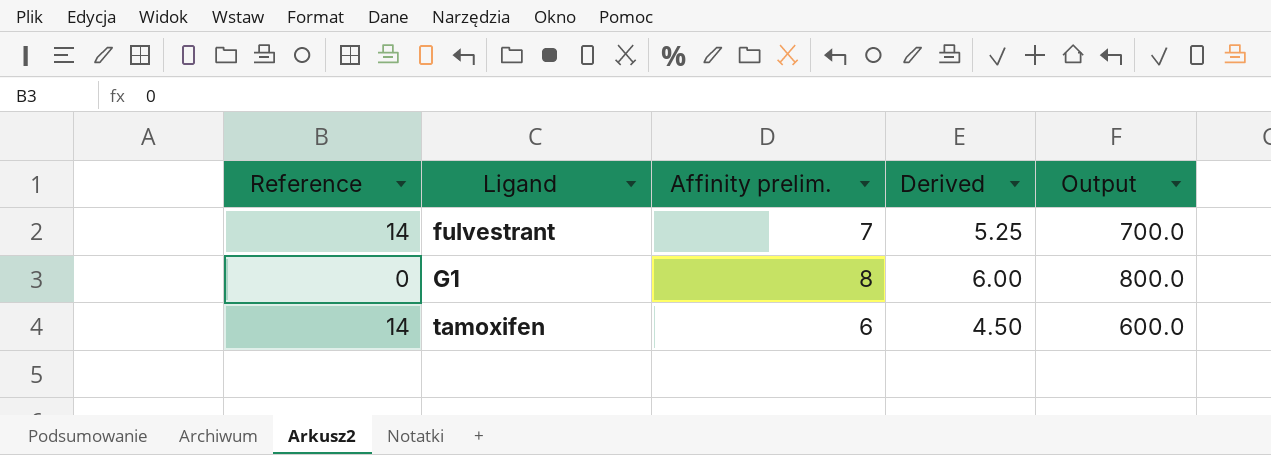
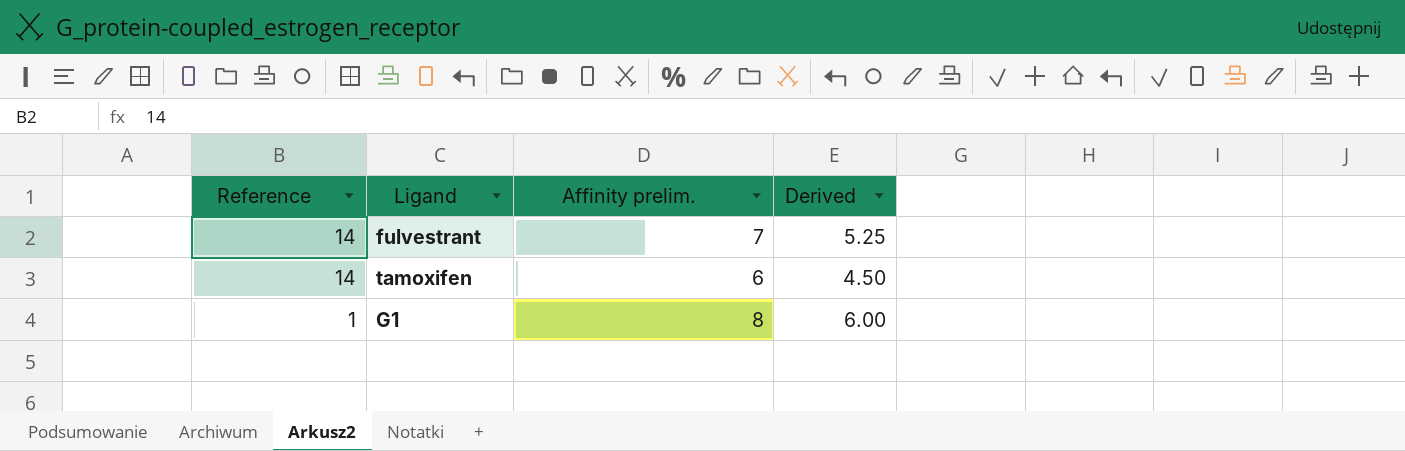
row order: Ligand ascending -> Reference descending
column Output | formula: [Affinity prelim.] * 100 -> none
G1 | Reference: 0 -> 1

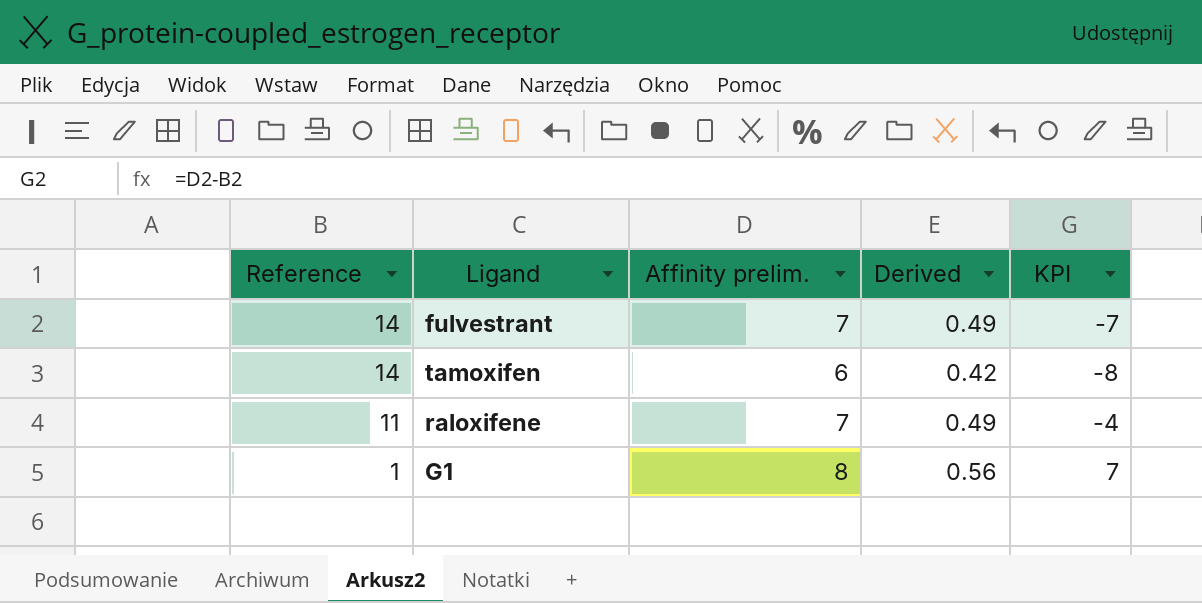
column Derived | formula: [Affinity prelim.] * 0.75 -> [Affinity prelim.] * 0.07
column KPI | formula: none -> [Affinity prelim.] - [Reference]
row raloxifene: none -> 11 | 7 | 0.49 | -4

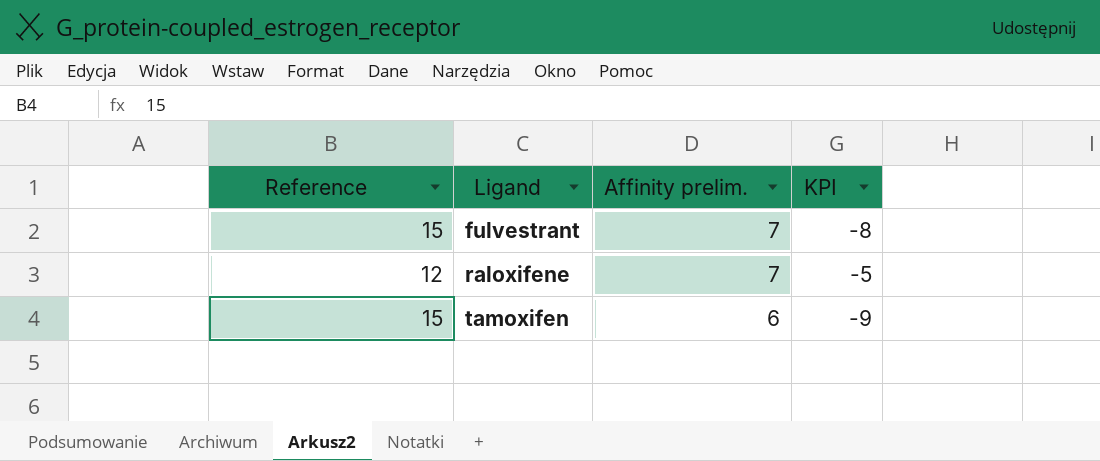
row order: Reference descending -> Ligand ascending
column Derived | formula: [Affinity prelim.] * 0.07 -> none
row G1: 1 | 8 | 0.56 | 7 -> none
fulvestrant | Reference: 14 -> 15
fulvestrant | KPI: -7 -> -8
raloxifene | Reference: 11 -> 12
raloxifene | KPI: -4 -> -5
tamoxifen | Reference: 14 -> 15
tamoxifen | KPI: -8 -> -9

